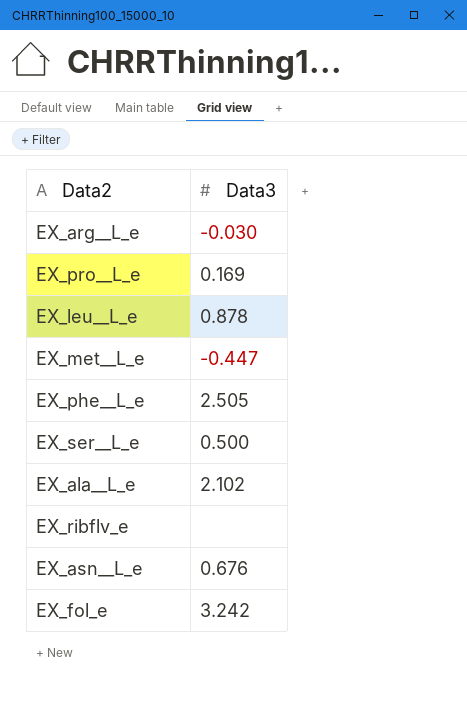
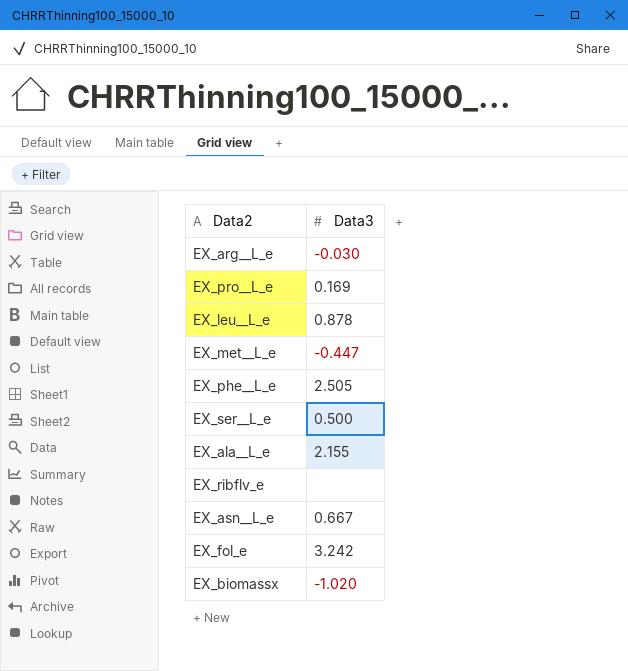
EX_ala__L_e | Data3: 2.102 -> 2.155
EX_asn__L_e | Data3: 0.676 -> 0.667
row EX_biomassx: none -> -1.020

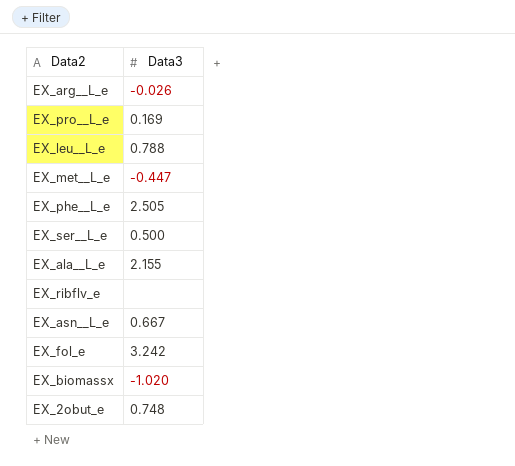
EX_arg__L_e | Data3: -0.030 -> -0.026
EX_leu__L_e | Data3: 0.878 -> 0.788
row EX_2obut_e: none -> 0.748

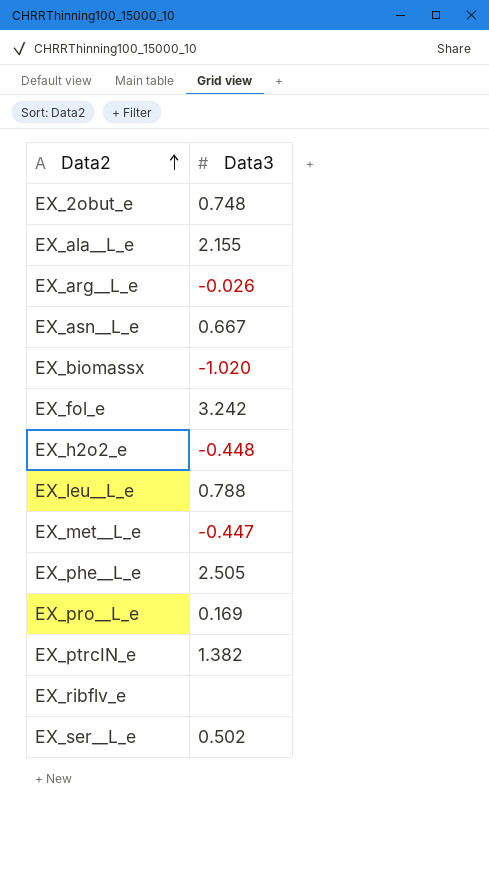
row order: none -> Data2 ascending
row EX_h2o2_e: none -> -0.448
row EX_ptrcIN_e: none -> 1.382
EX_ser__L_e | Data3: 0.500 -> 0.502

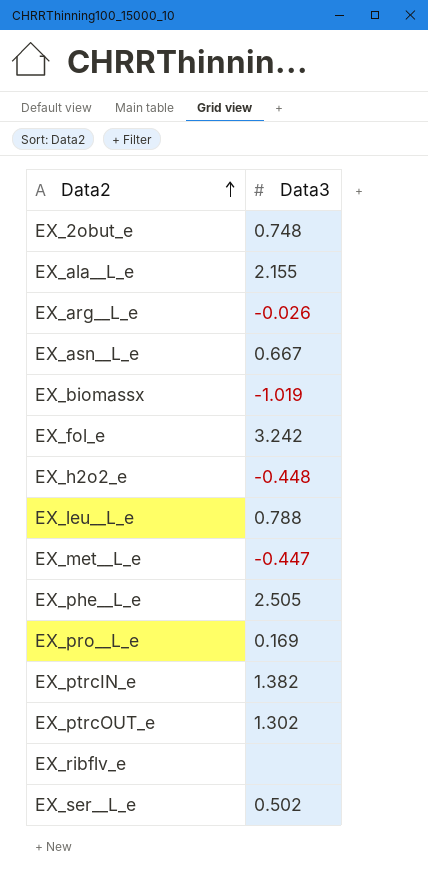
EX_biomassx | Data3: -1.020 -> -1.019
row EX_ptrcOUT_e: none -> 1.302

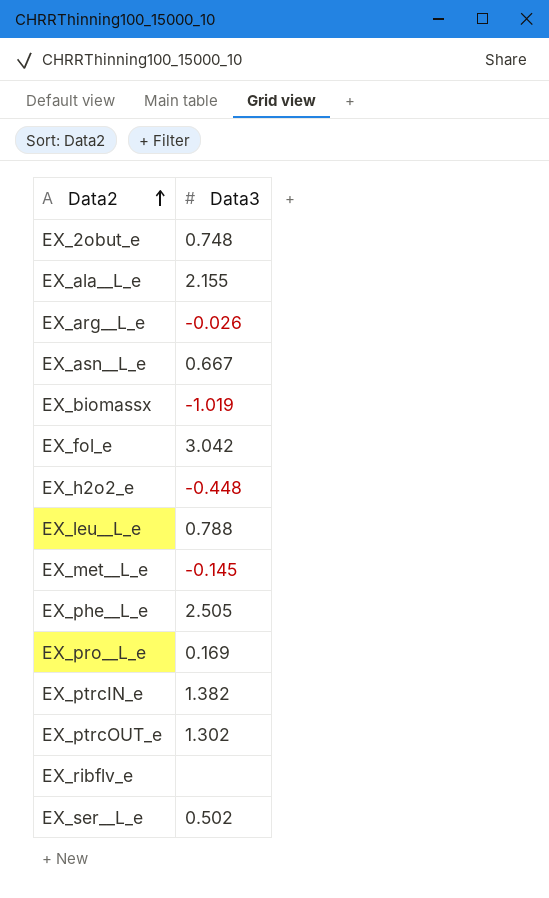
EX_fol_e | Data3: 3.242 -> 3.042
EX_met__L_e | Data3: -0.447 -> -0.145

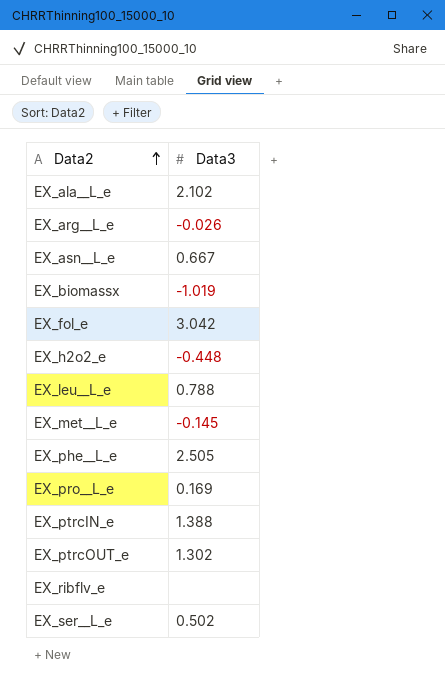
row EX_2obut_e: 0.748 -> none
EX_ala__L_e | Data3: 2.155 -> 2.102
EX_ptrcIN_e | Data3: 1.382 -> 1.388

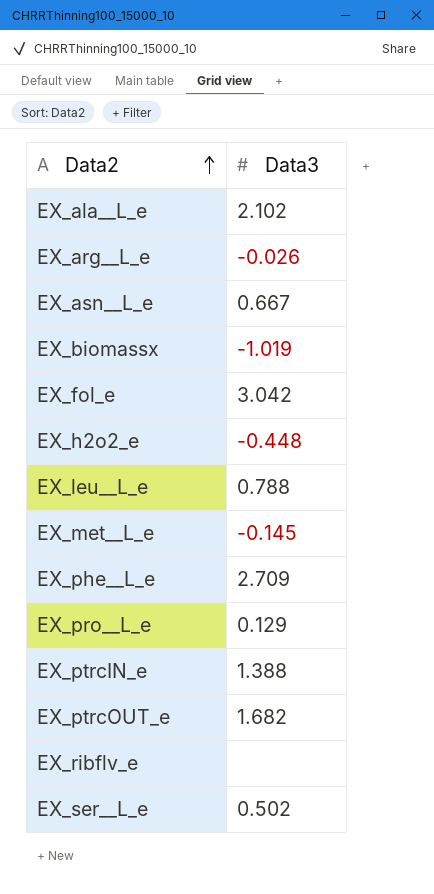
EX_phe__L_e | Data3: 2.505 -> 2.709
EX_pro__L_e | Data3: 0.169 -> 0.129
EX_ptrcOUT_e | Data3: 1.302 -> 1.682

